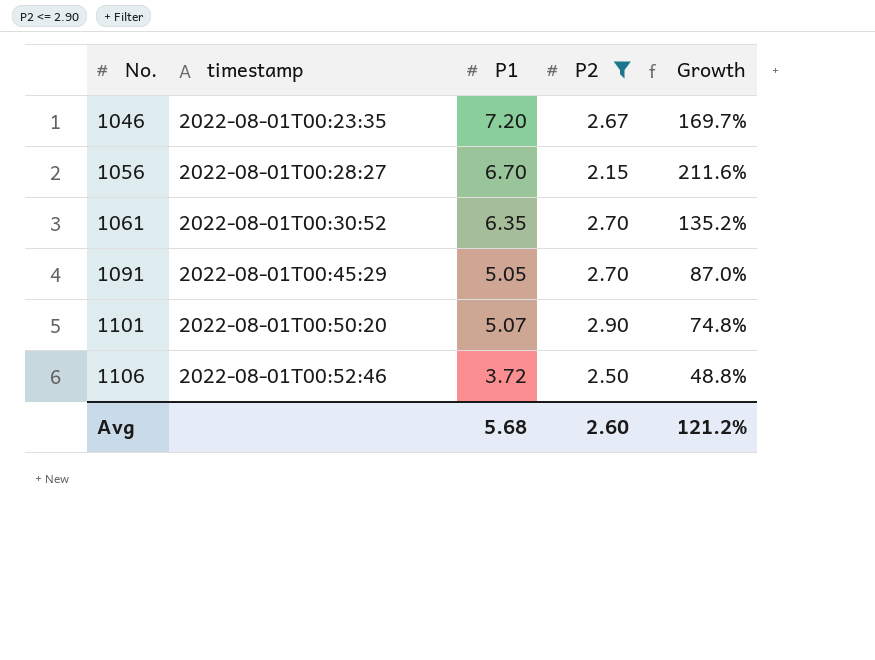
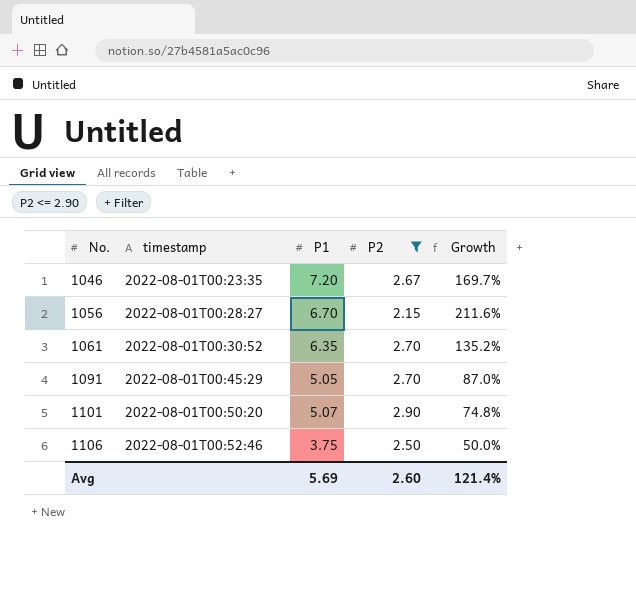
1106 | P1: 3.72 -> 3.75
1106 | Growth: 48.8% -> 50.0%
Avg | P1: 5.68 -> 5.69
Avg | Growth: 121.2% -> 121.4%

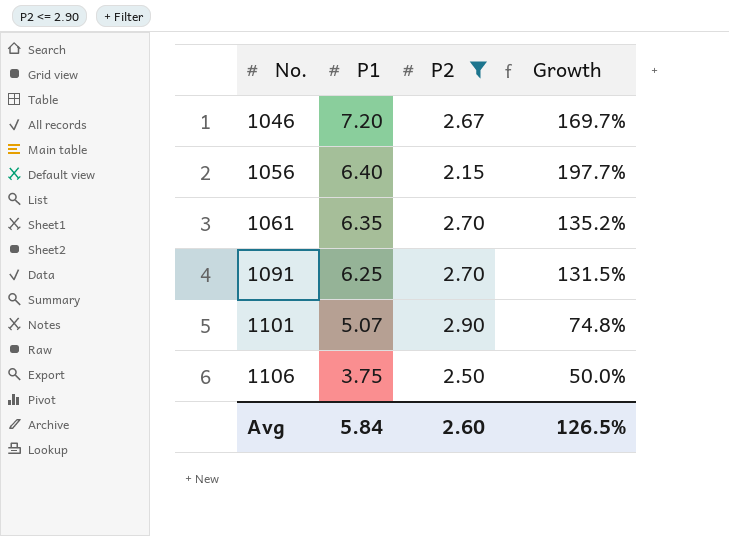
column timestamp | position: 2 -> none
1056 | P1: 6.70 -> 6.40
1056 | Growth: 211.6% -> 197.7%
1091 | P1: 5.05 -> 6.25
1091 | Growth: 87.0% -> 131.5%
Avg | P1: 5.69 -> 5.84
Avg | Growth: 121.4% -> 126.5%

